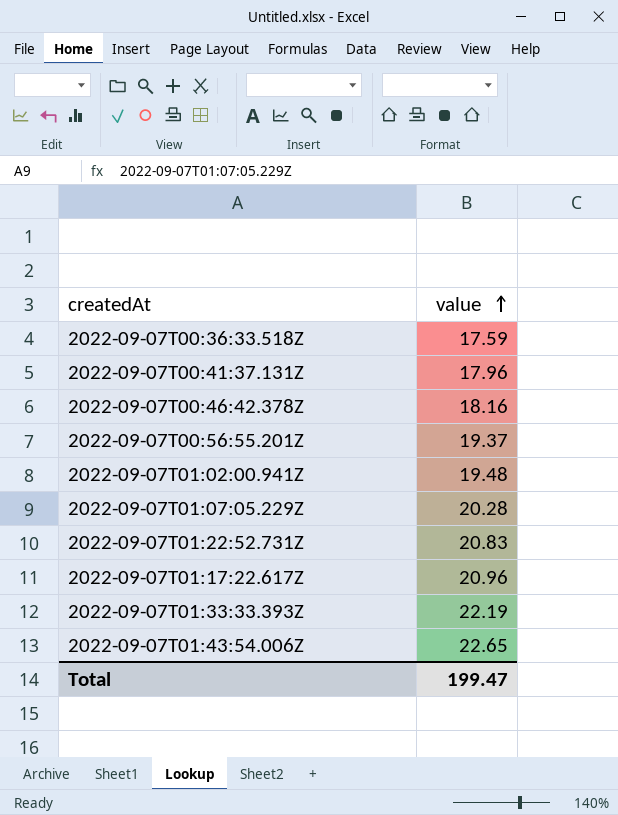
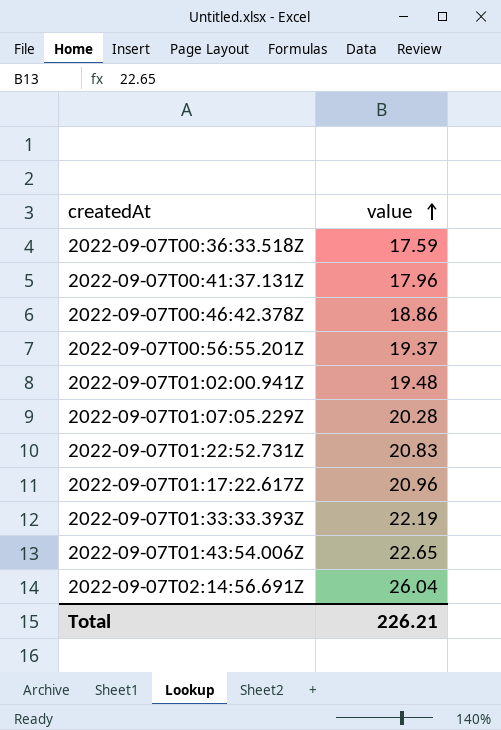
2022-09-07T00:46:42.378Z | value: 18.16 -> 18.86
row 2022-09-07T02:14:56.691Z: none -> 26.04
Total | value: 199.47 -> 226.21

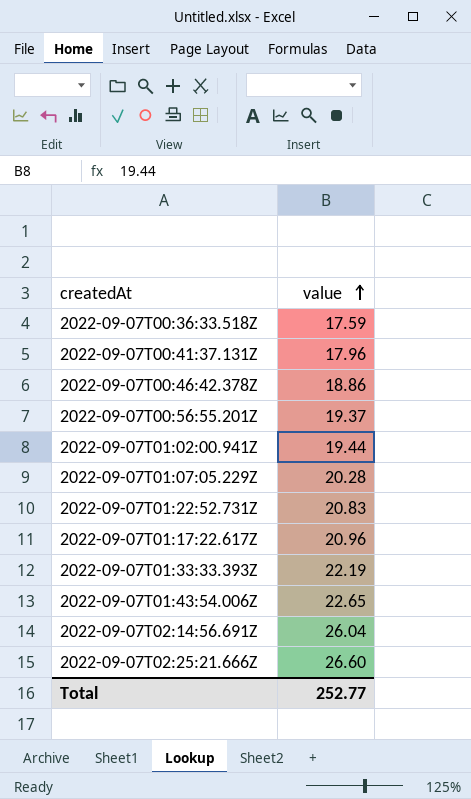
2022-09-07T01:02:00.941Z | value: 19.48 -> 19.44
row 2022-09-07T02:25:21.666Z: none -> 26.60
Total | value: 226.21 -> 252.77

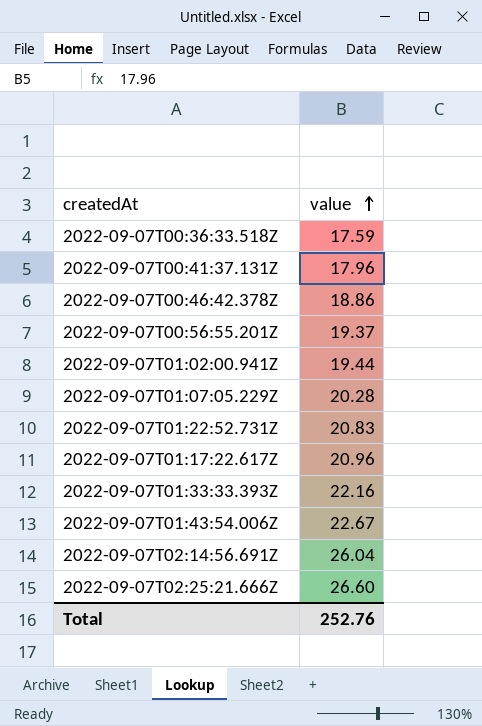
2022-09-07T01:33:33.393Z | value: 22.19 -> 22.16
2022-09-07T01:43:54.006Z | value: 22.65 -> 22.67
Total | value: 252.77 -> 252.76

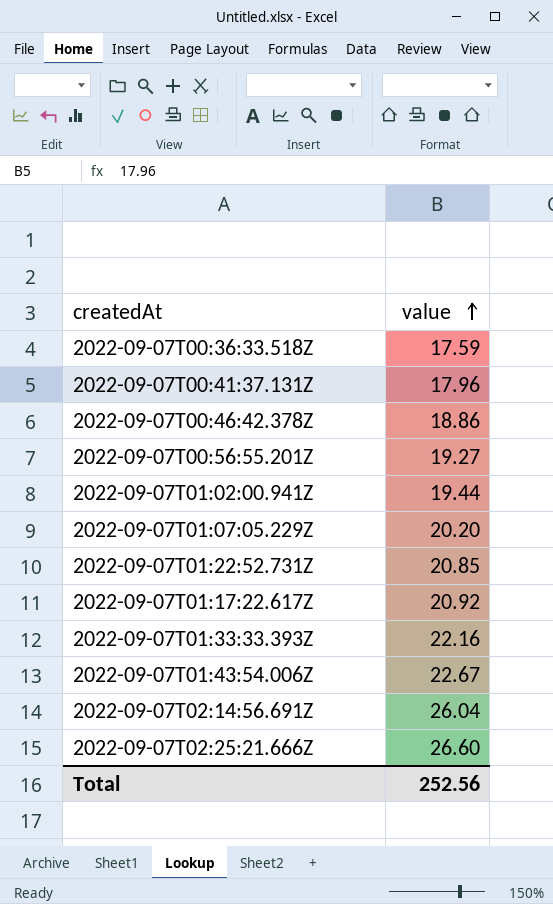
2022-09-07T00:56:55.201Z | value: 19.37 -> 19.27
2022-09-07T01:07:05.229Z | value: 20.28 -> 20.20
2022-09-07T01:22:52.731Z | value: 20.83 -> 20.85
2022-09-07T01:17:22.617Z | value: 20.96 -> 20.92
Total | value: 252.76 -> 252.56

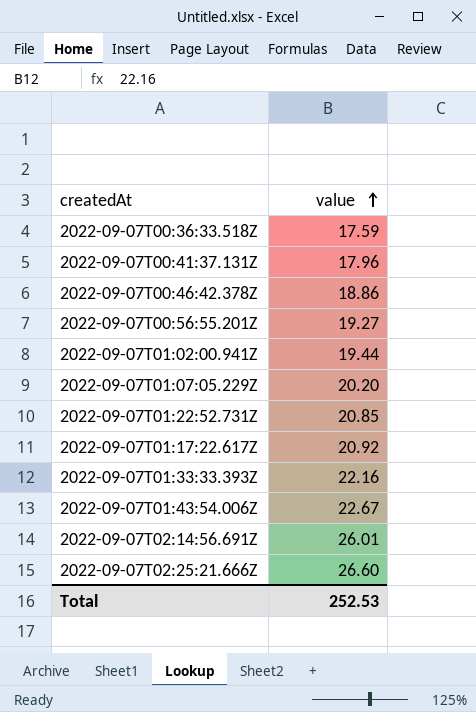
2022-09-07T02:14:56.691Z | value: 26.04 -> 26.01
Total | value: 252.56 -> 252.53

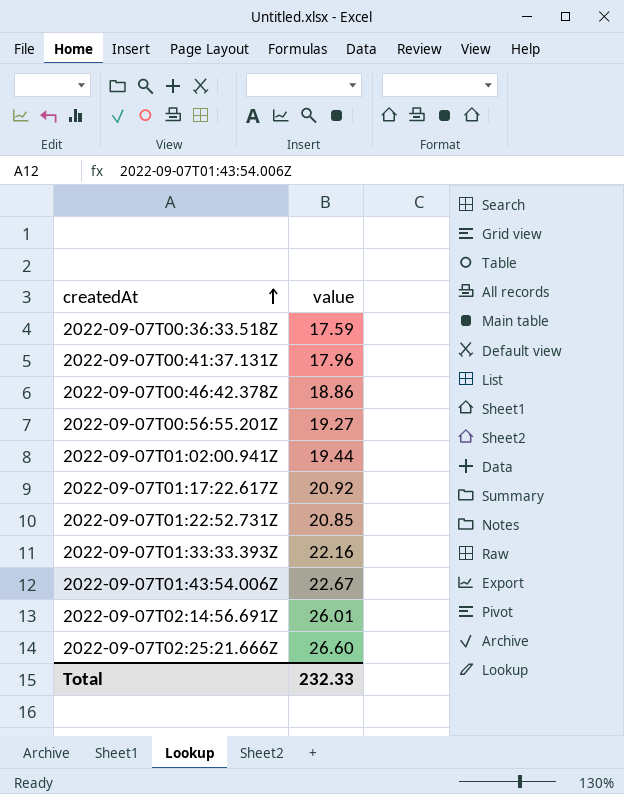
row order: value ascending -> createdAt ascending
row 2022-09-07T01:07:05.229Z: 20.20 -> none
Total | value: 252.53 -> 232.33

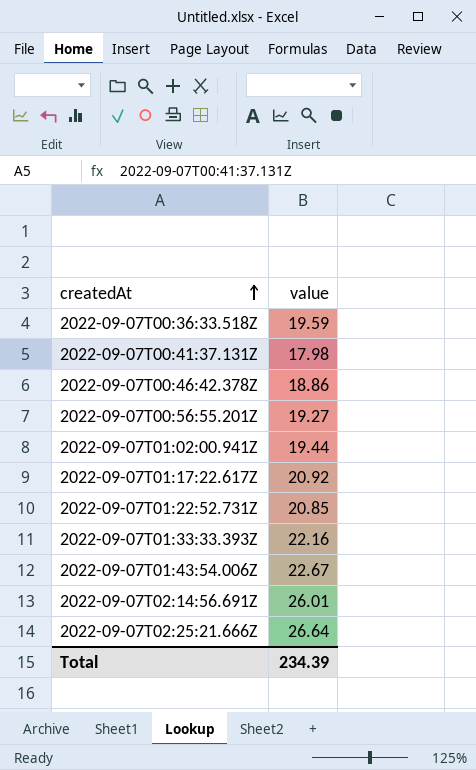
2022-09-07T00:36:33.518Z | value: 17.59 -> 19.59
2022-09-07T00:41:37.131Z | value: 17.96 -> 17.98
2022-09-07T02:25:21.666Z | value: 26.60 -> 26.64
Total | value: 232.33 -> 234.39

